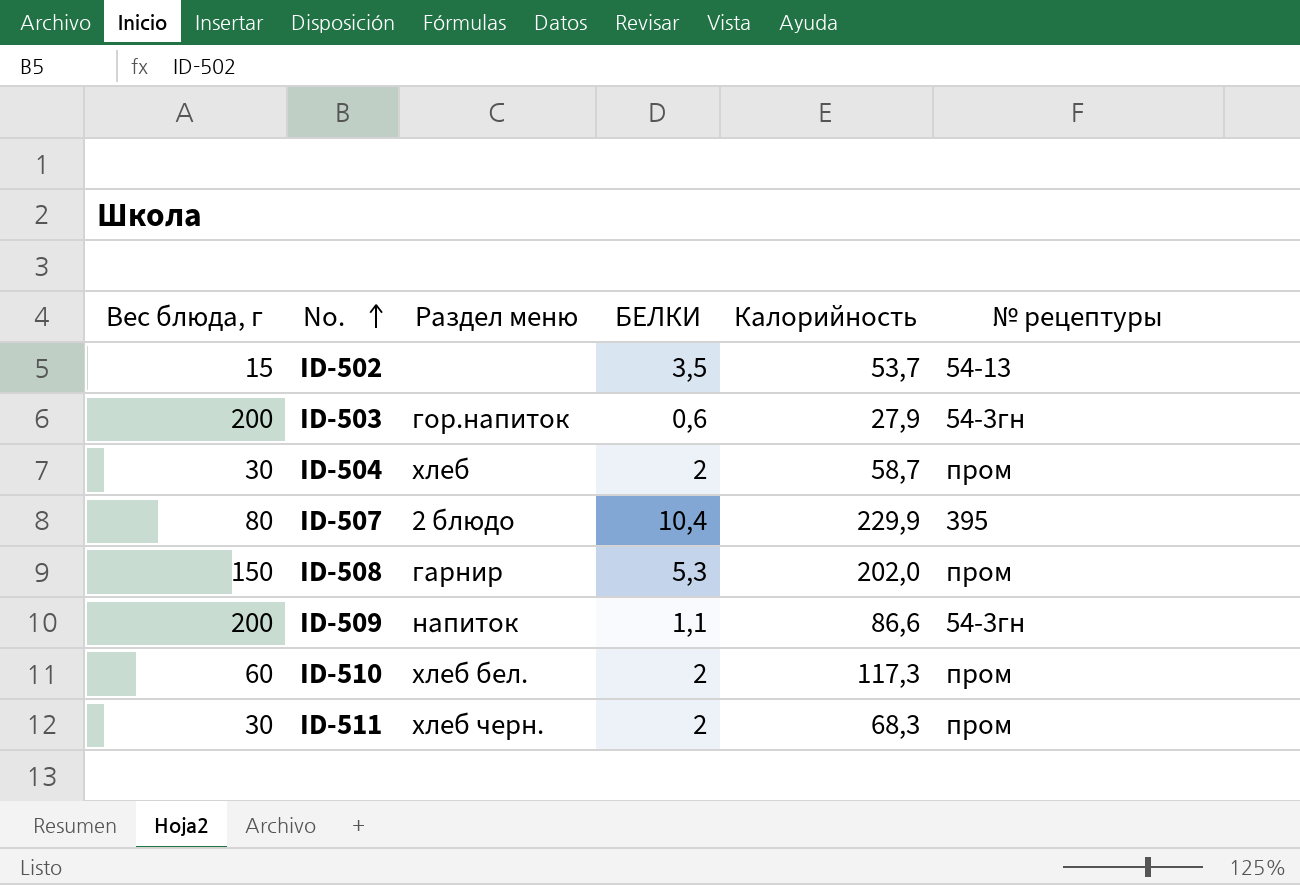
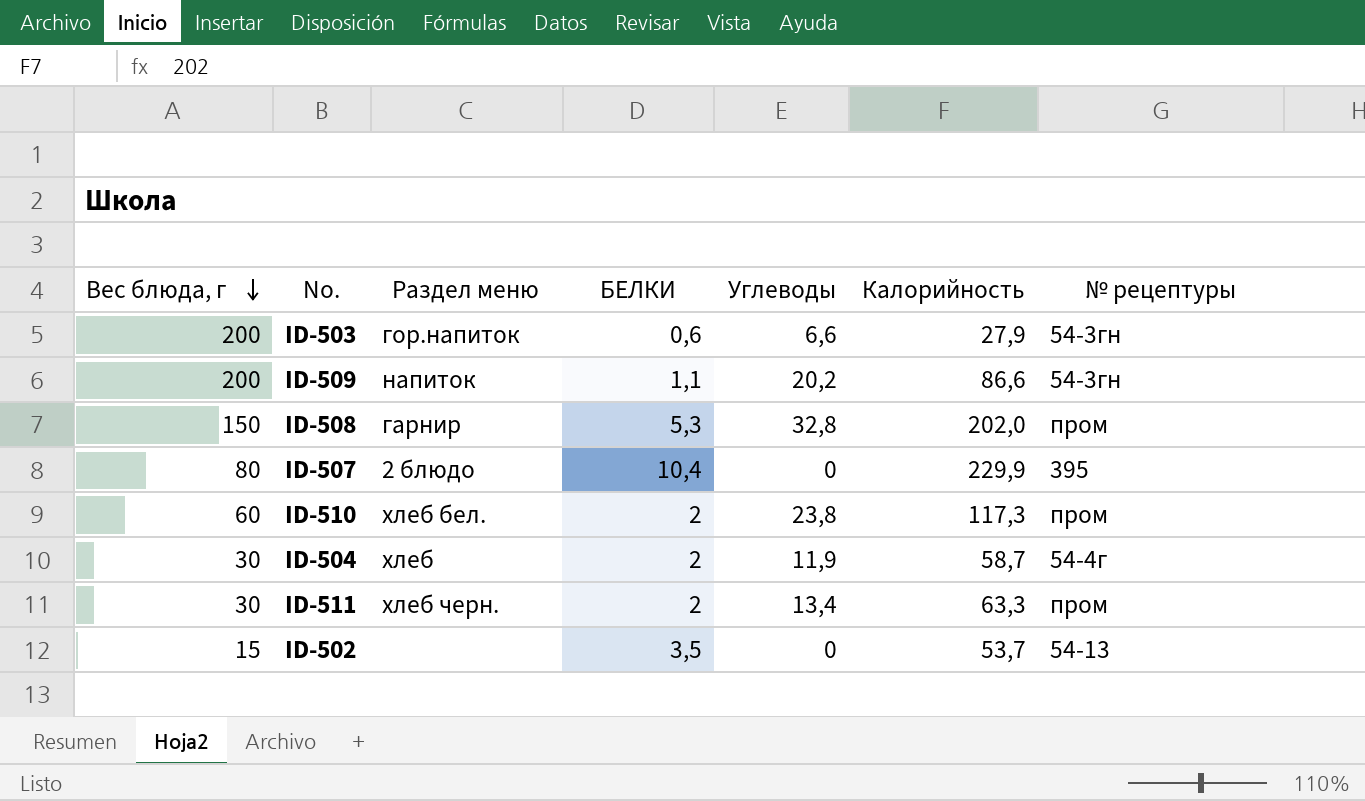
row order: No. ascending -> Вес блюда, г descending
column Углеводы | position: none -> 5
ID-504 | № рецептуры: пром -> 54-4г
ID-511 | Калорийность: 68,3 -> 63,3

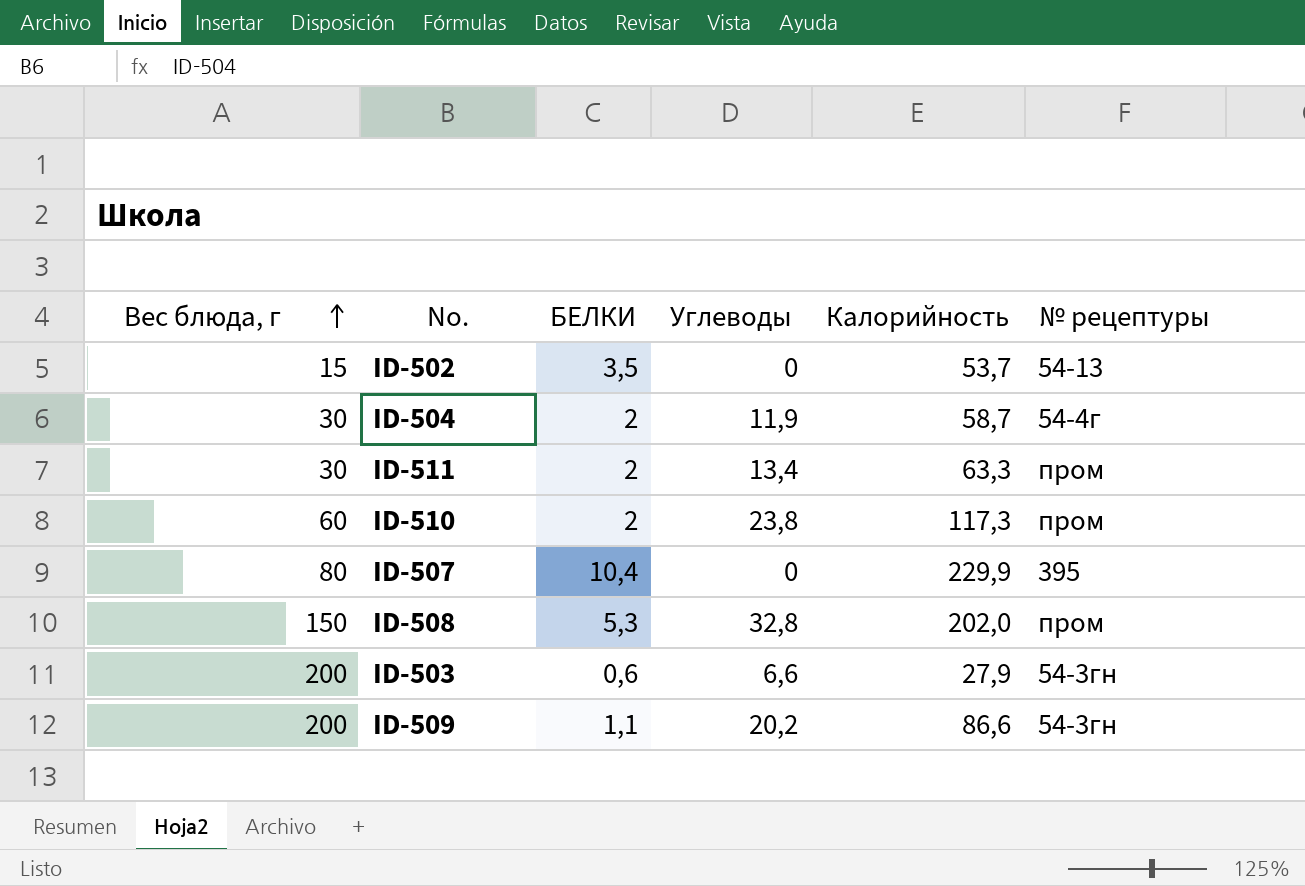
row order: Вес блюда, г descending -> Вес блюда, г ascending
column Раздел меню | position: 3 -> none

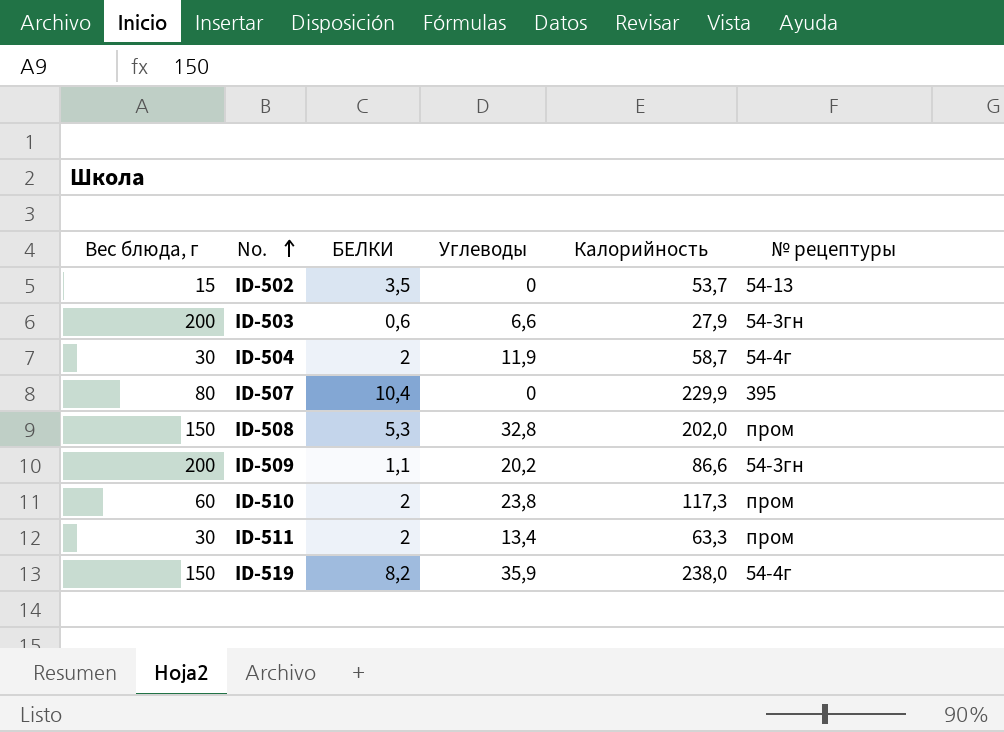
row order: Вес блюда, г ascending -> No. ascending
row ID-519: none -> 150 | 8,2 | 35,9 | 238,0 | 54-4г

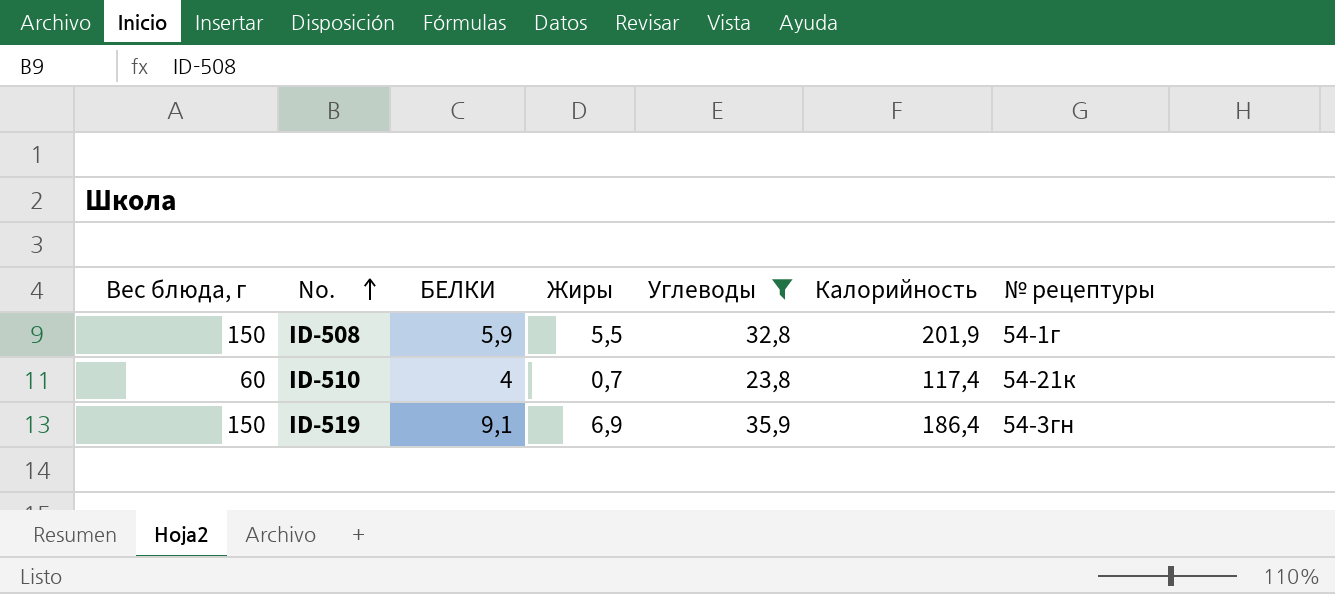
filter: none -> Углеводы >= 23,8
column Жиры | position: none -> 4
ID-508 | БЕЛКИ: 5,3 -> 5,9
ID-508 | Калорийность: 202,0 -> 201,9
ID-508 | № рецептуры: пром -> 54-1г
ID-510 | БЕЛКИ: 2 -> 4
ID-510 | Калорийность: 117,3 -> 117,4
ID-510 | № рецептуры: пром -> 54-21к
ID-519 | БЕЛКИ: 8,2 -> 9,1
ID-519 | Калорийность: 238,0 -> 186,4
ID-519 | № рецептуры: 54-4г -> 54-3гн

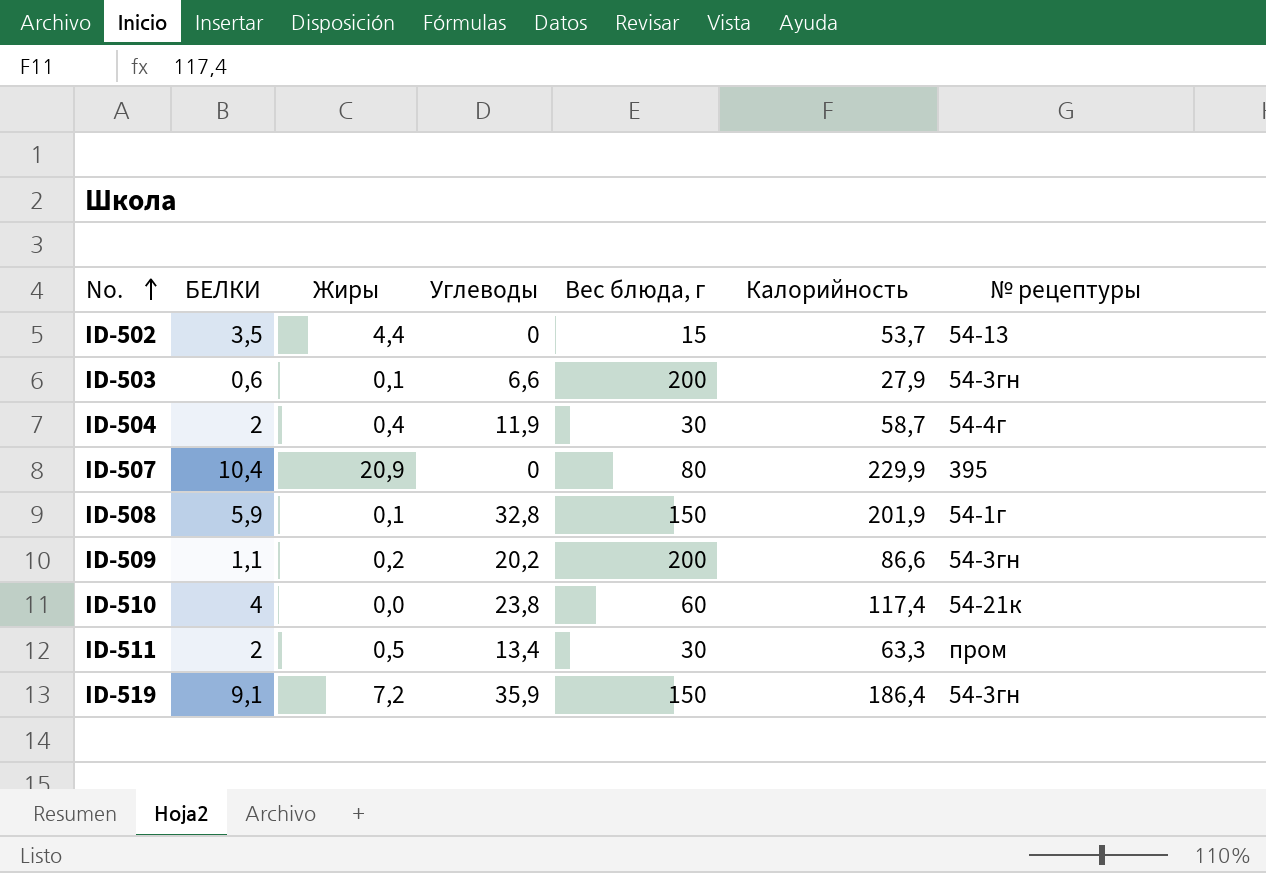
filter: Углеводы >= 23,8 -> none
column Вес блюда, г | position: 1 -> 5
ID-508 | Жиры: 5,5 -> 0,1
ID-510 | Жиры: 0,7 -> 0,0
ID-519 | Жиры: 6,9 -> 7,2

